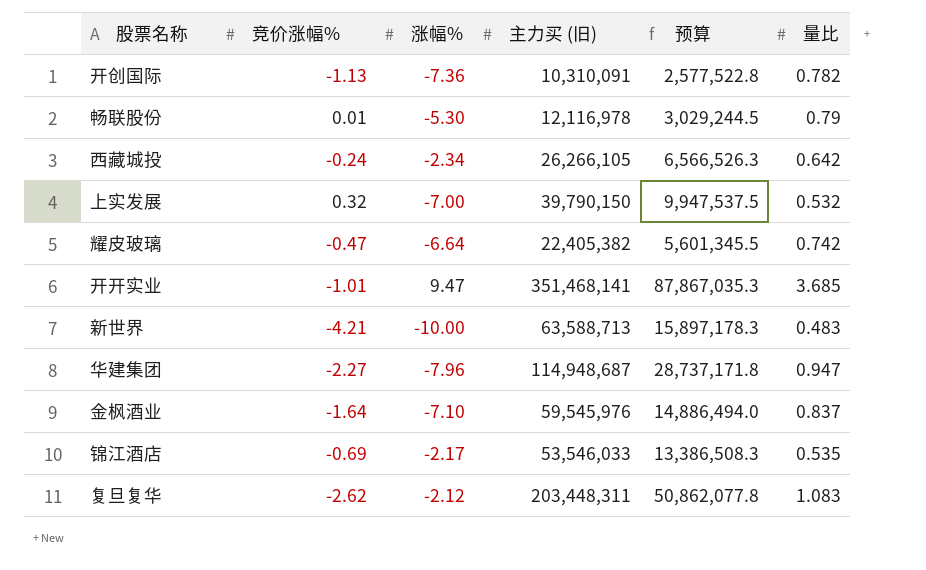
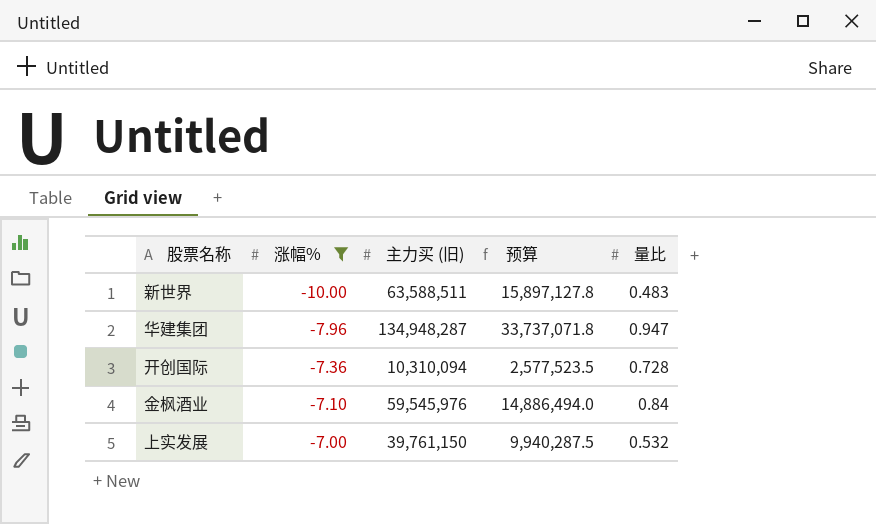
filter: none -> 涨幅% <= -7.00
row order: none -> 涨幅% ascending
column 竞价涨幅% | position: 2 -> none
新世界 | 主力买 (旧): 63,588,713 -> 63,588,511
新世界 | 预算: 15,897,178.3 -> 15,897,127.8
华建集团 | 主力买 (旧): 114,948,687 -> 134,948,287
华建集团 | 预算: 28,737,171.8 -> 33,737,071.8
开创国际 | 主力买 (旧): 10,310,091 -> 10,310,094
开创国际 | 预算: 2,577,522.8 -> 2,577,523.5
开创国际 | 量比: 0.782 -> 0.728
金枫酒业 | 量比: 0.837 -> 0.84
上实发展 | 主力买 (旧): 39,790,150 -> 39,761,150
上实发展 | 预算: 9,947,537.5 -> 9,940,287.5

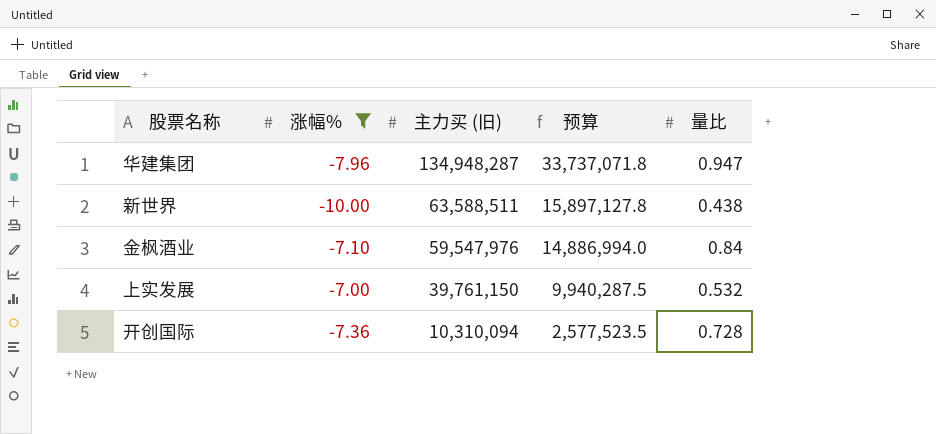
row order: 涨幅% ascending -> 主力买 (旧) descending
新世界 | 量比: 0.483 -> 0.438
金枫酒业 | 主力买 (旧): 59,545,976 -> 59,547,976
金枫酒业 | 预算: 14,886,494.0 -> 14,886,994.0

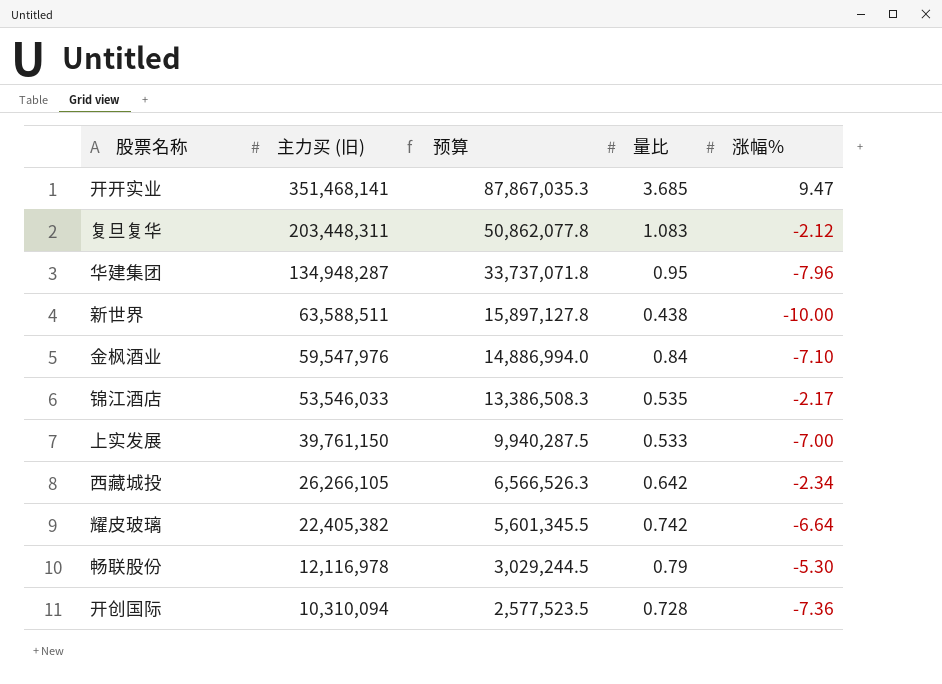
filter: 涨幅% <= -7.00 -> none
column 涨幅% | position: 2 -> 5
华建集团 | 量比: 0.947 -> 0.95
上实发展 | 量比: 0.532 -> 0.533

